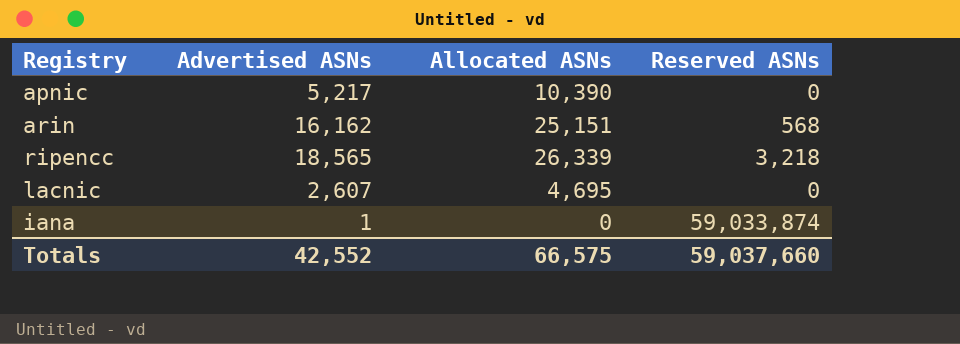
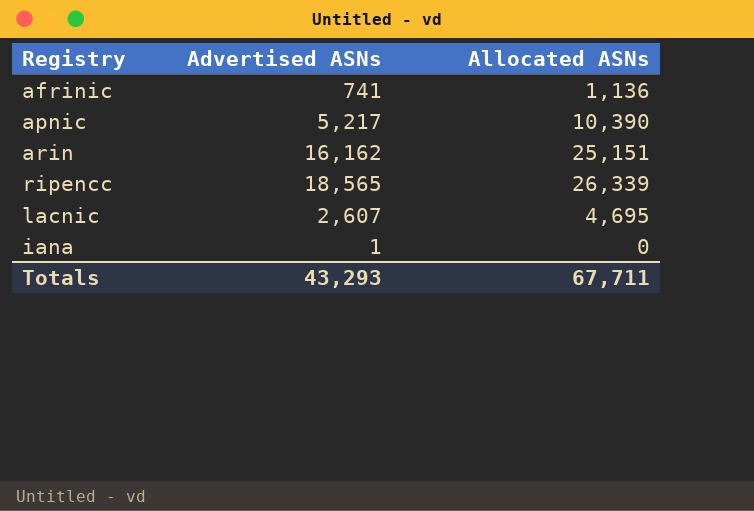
column Reserved ASNs | position: 4 -> none
row afrinic: none -> 741 | 1,136
Totals | Advertised ASNs: 42,552 -> 43,293
Totals | Allocated ASNs: 66,575 -> 67,711

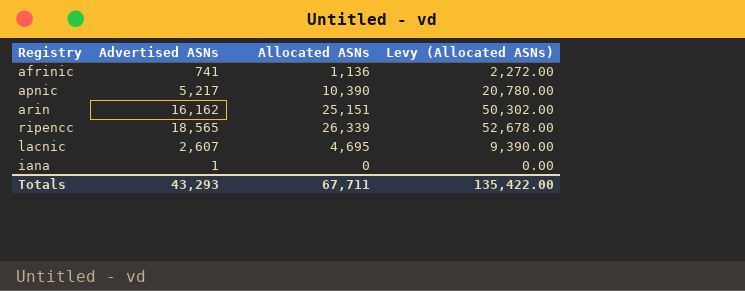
column Levy (Allocated ASNs) | formula: none -> [Allocated ASNs] * 2

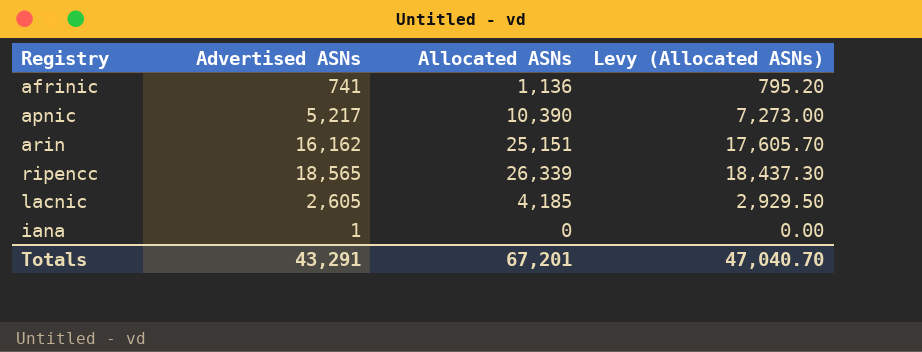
column Levy (Allocated ASNs) | formula: [Allocated ASNs] * 2 -> [Allocated ASNs] * 0.7
lacnic | Advertised ASNs: 2,607 -> 2,605
lacnic | Allocated ASNs: 4,695 -> 4,185
Totals | Advertised ASNs: 43,293 -> 43,291
Totals | Allocated ASNs: 67,711 -> 67,201
Totals | Levy (Allocated ASNs): 135,422.00 -> 47,040.70

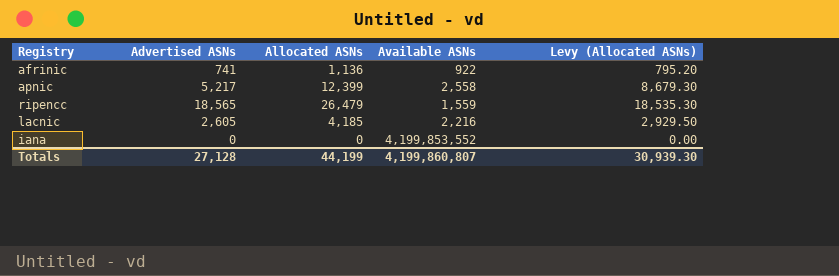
column Available ASNs | position: none -> 4
row arin: 16,162 | 25,151 | 17,605.70 -> none
apnic | Allocated ASNs: 10,390 -> 12,399
apnic | Levy (Allocated ASNs): 7,273.00 -> 8,679.30
ripencc | Allocated ASNs: 26,339 -> 26,479
ripencc | Levy (Allocated ASNs): 18,437.30 -> 18,535.30
iana | Advertised ASNs: 1 -> 0
Totals | Advertised ASNs: 43,291 -> 27,128
Totals | Allocated ASNs: 67,201 -> 44,199
Totals | Levy (Allocated ASNs): 47,040.70 -> 30,939.30

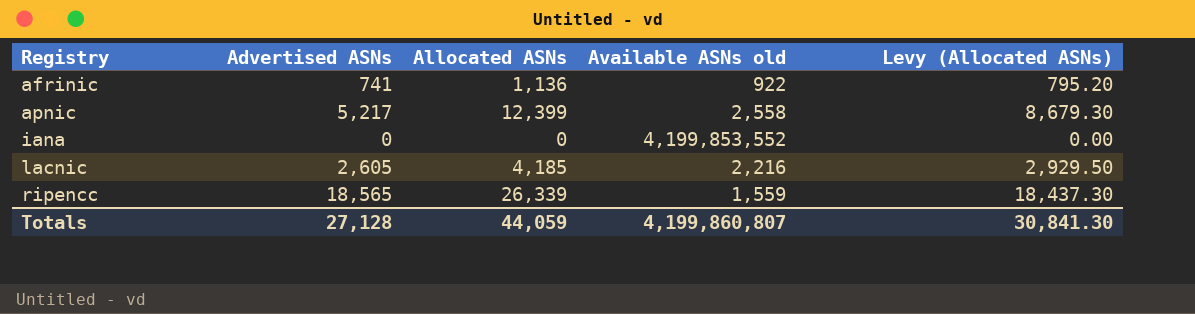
row order: none -> Registry ascending
column name: Available ASNs -> Available ASNs old
ripencc | Allocated ASNs: 26,479 -> 26,339
ripencc | Levy (Allocated ASNs): 18,535.30 -> 18,437.30
Totals | Allocated ASNs: 44,199 -> 44,059
Totals | Levy (Allocated ASNs): 30,939.30 -> 30,841.30

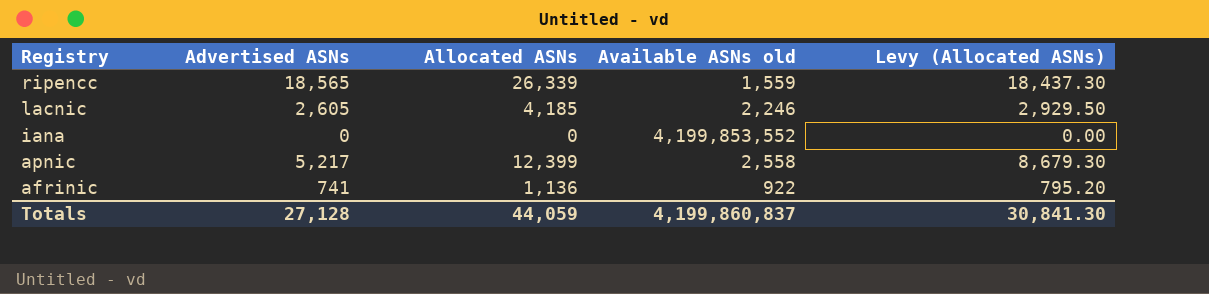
row order: Registry ascending -> Registry descending
lacnic | Available ASNs old: 2,216 -> 2,246
Totals | Available ASNs old: 4,199,860,807 -> 4,199,860,837

